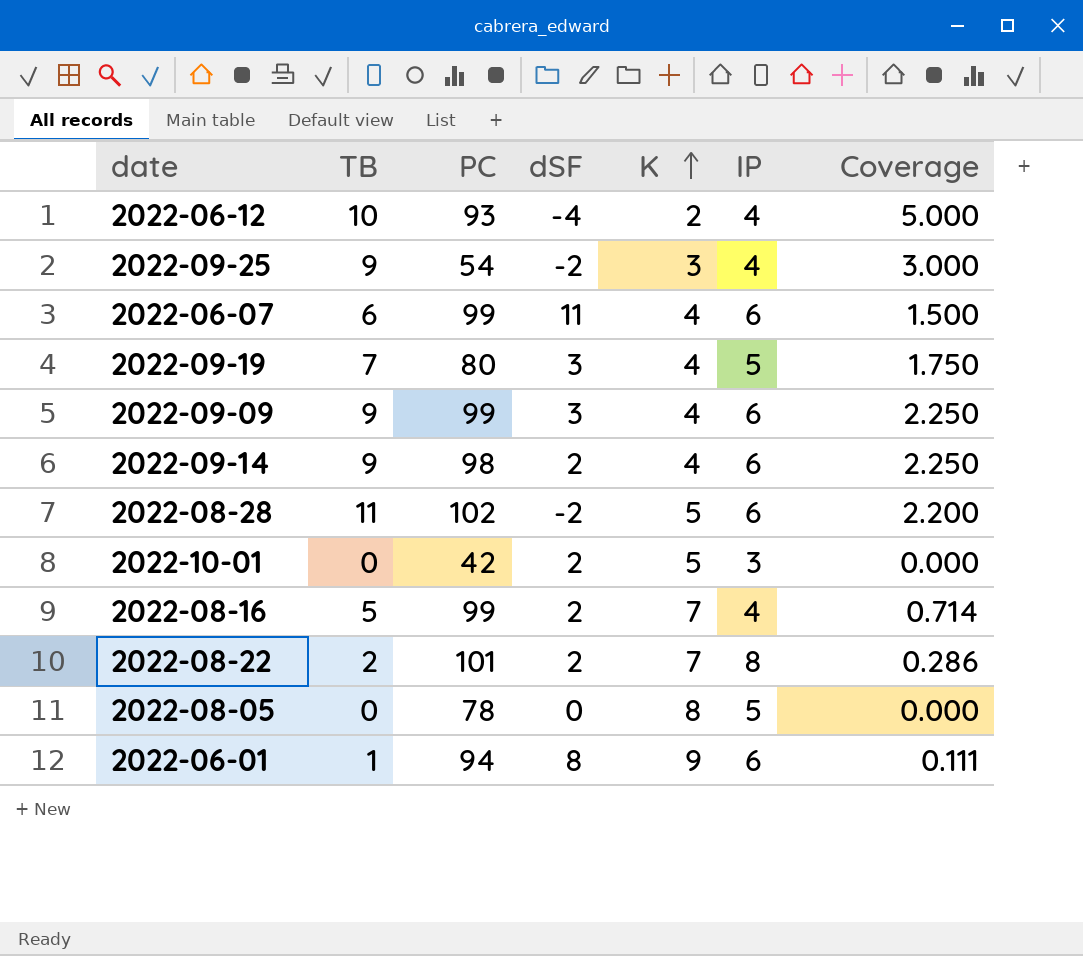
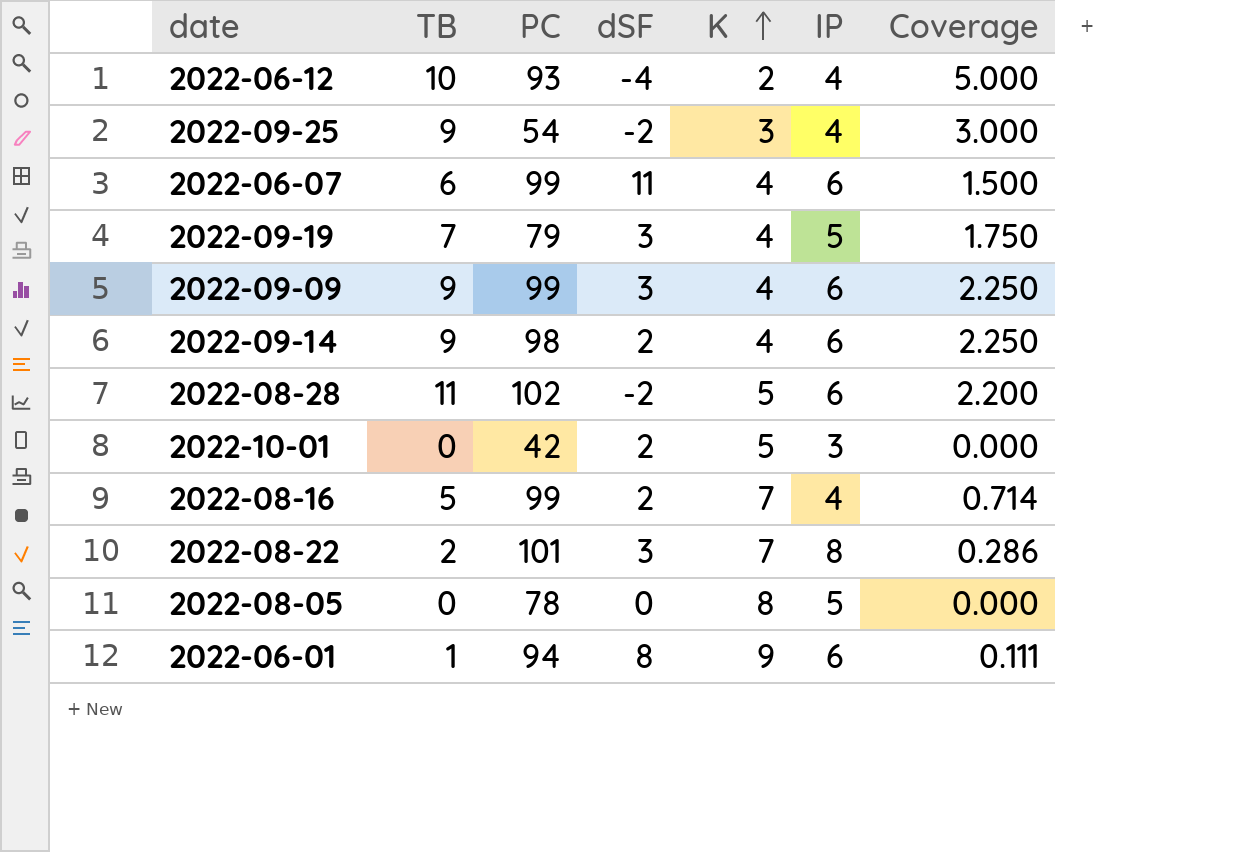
2022-09-19 | PC: 80 -> 79
2022-08-22 | dSF: 2 -> 3

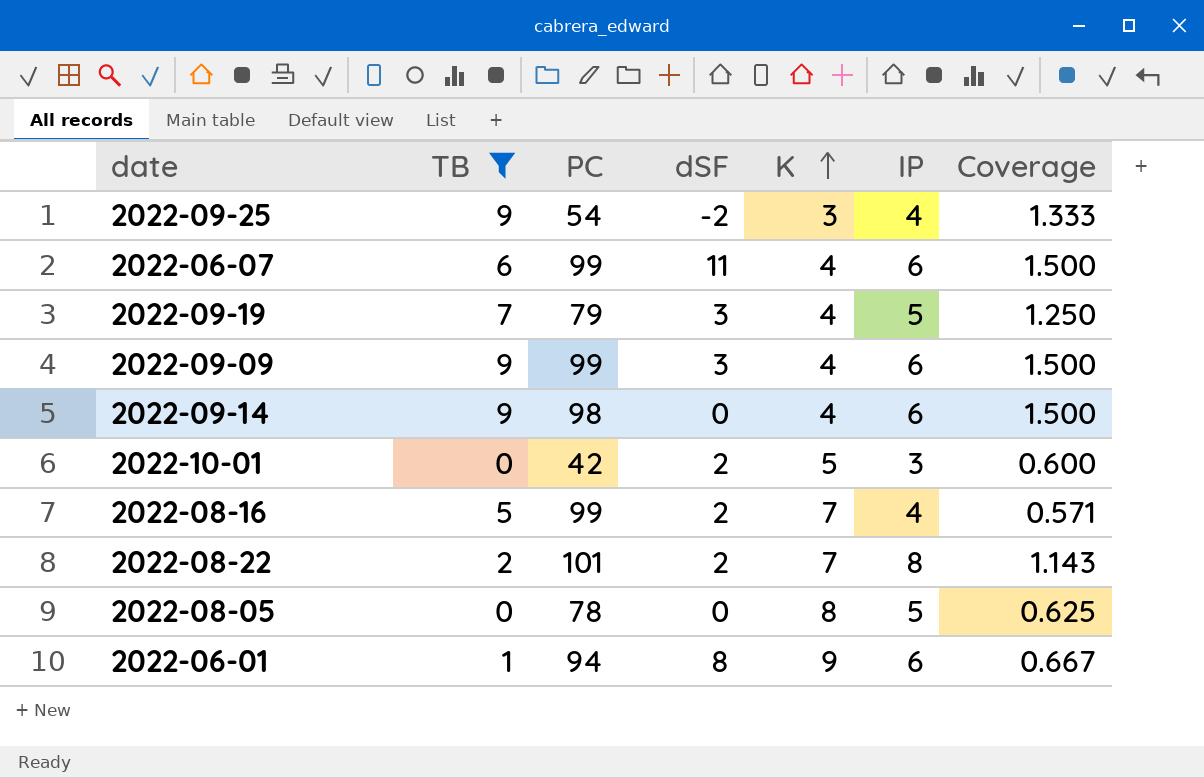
filter: none -> TB <= 9
column Coverage | formula: [TB] / [K] -> [IP] / [K]
2022-09-14 | dSF: 2 -> 0
2022-08-22 | dSF: 3 -> 2

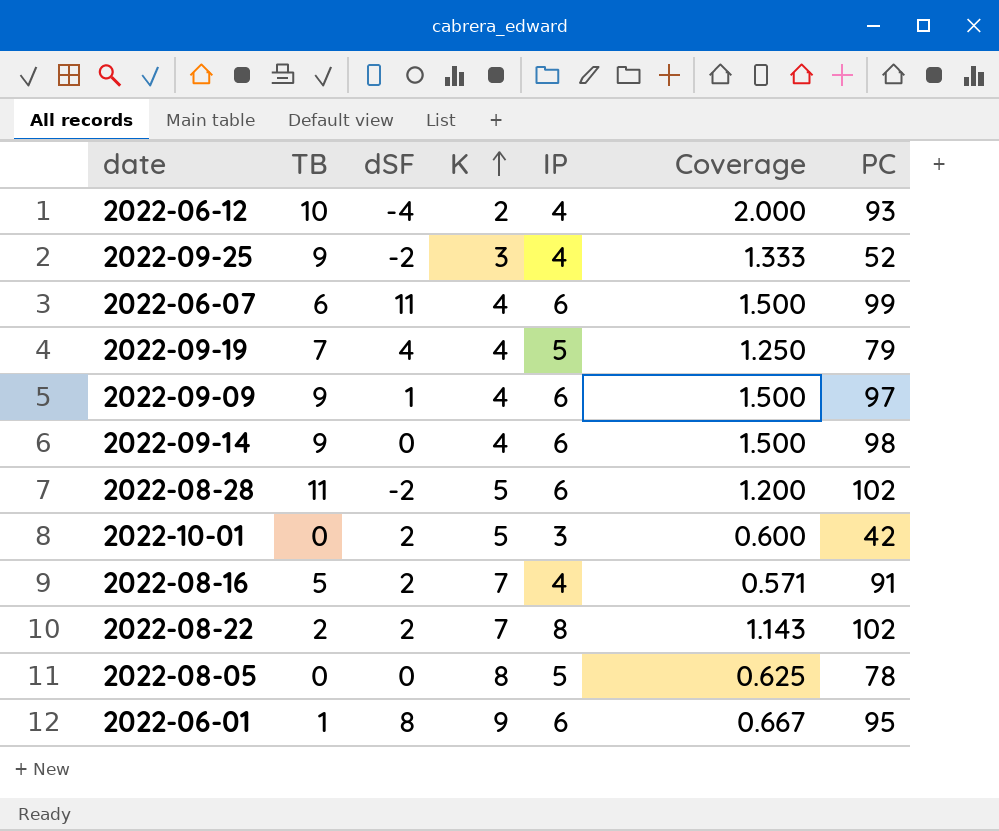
filter: TB <= 9 -> none
column PC | position: 3 -> 7
2022-09-25 | PC: 54 -> 52
2022-09-19 | dSF: 3 -> 4
2022-09-09 | dSF: 3 -> 1
2022-09-09 | PC: 99 -> 97
2022-08-16 | PC: 99 -> 91
2022-08-22 | PC: 101 -> 102
2022-06-01 | PC: 94 -> 95

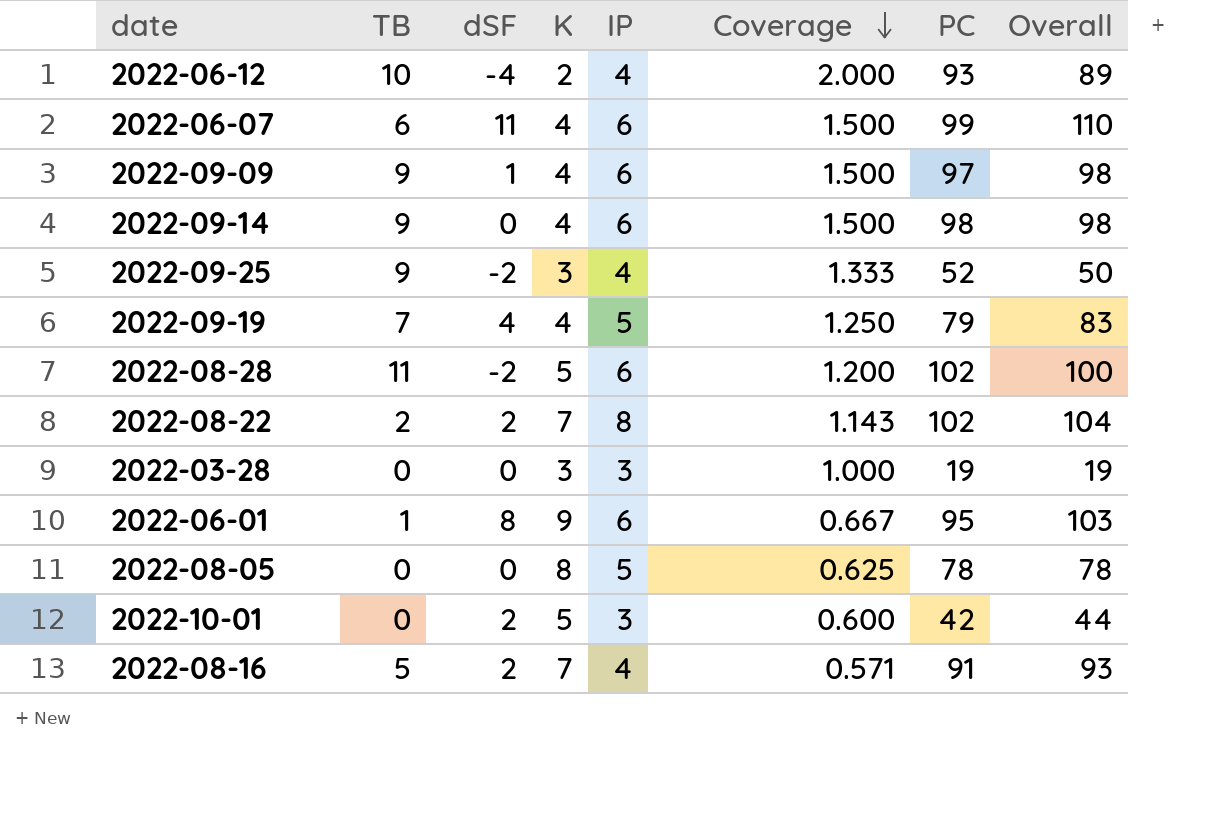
row order: K ascending -> Coverage descending
column Overall | formula: none -> [dSF] + [PC]
row 2022-03-28: none -> 0 | 0 | 3 | 3 | 1.000 | 19 | 19

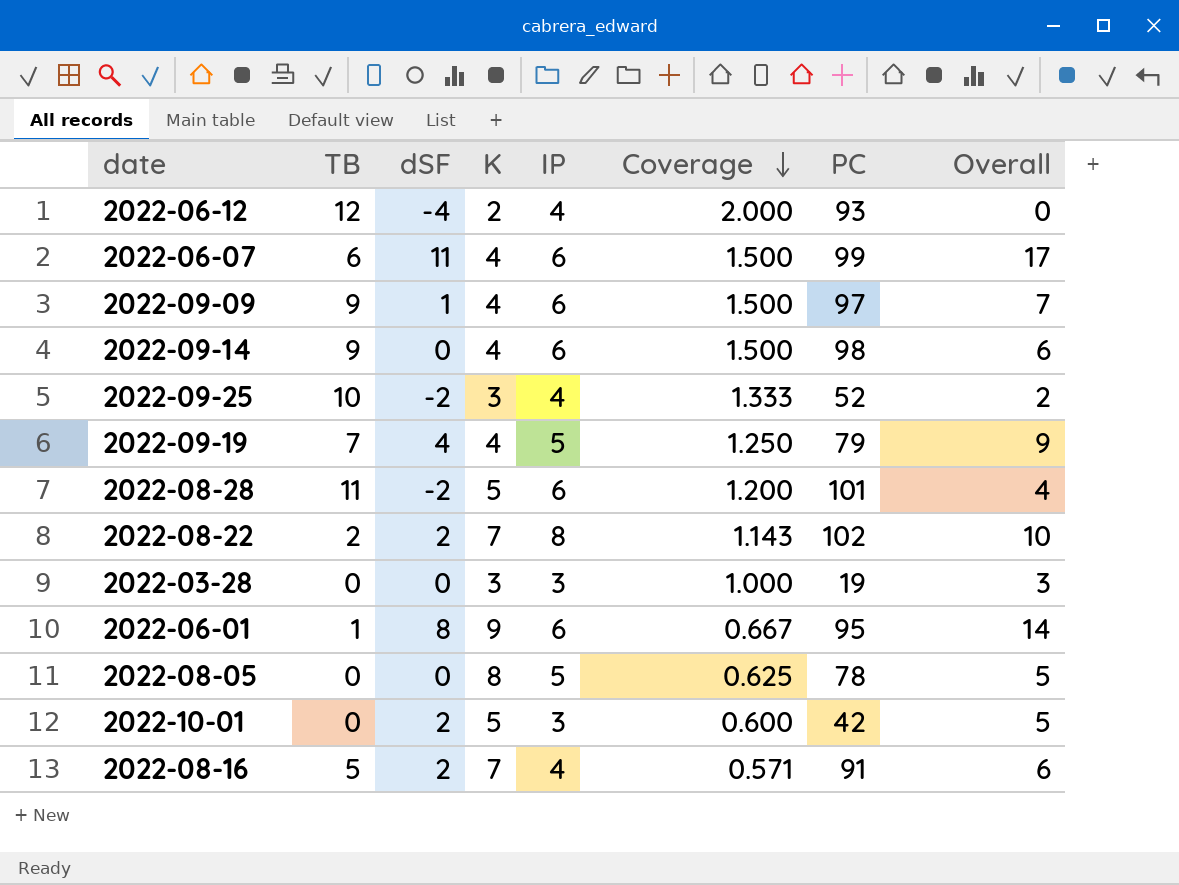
column Overall | formula: [dSF] + [PC] -> [dSF] + [IP]
2022-06-12 | TB: 10 -> 12
2022-09-25 | TB: 9 -> 10
2022-08-28 | PC: 102 -> 101

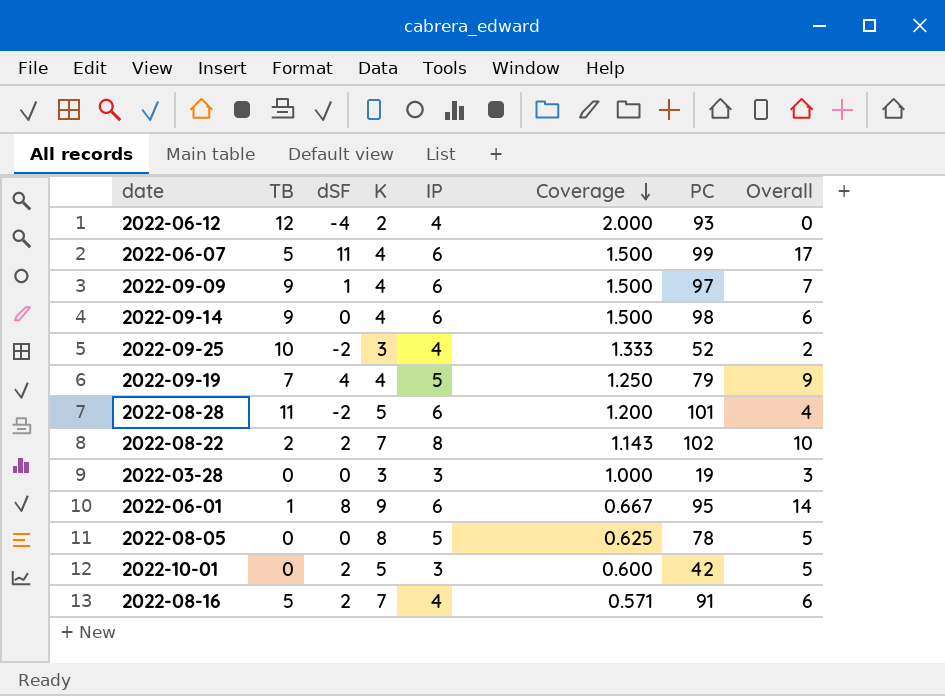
2022-06-07 | TB: 6 -> 5

